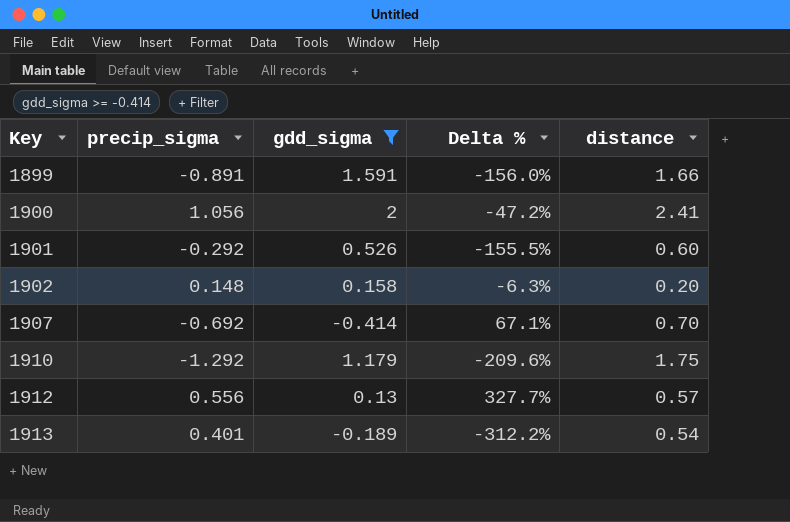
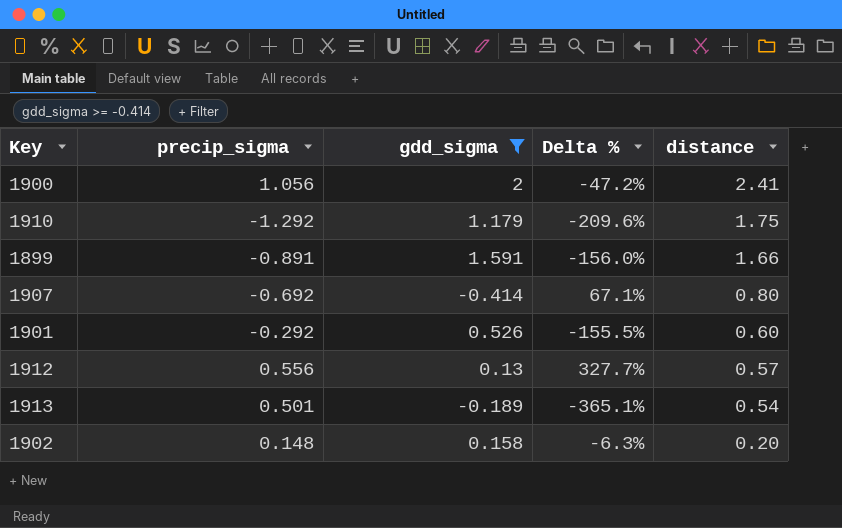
row order: Key ascending -> distance descending
1907 | distance: 0.70 -> 0.80
1913 | precip_sigma: 0.401 -> 0.501
1913 | Delta %: -312.2% -> -365.1%

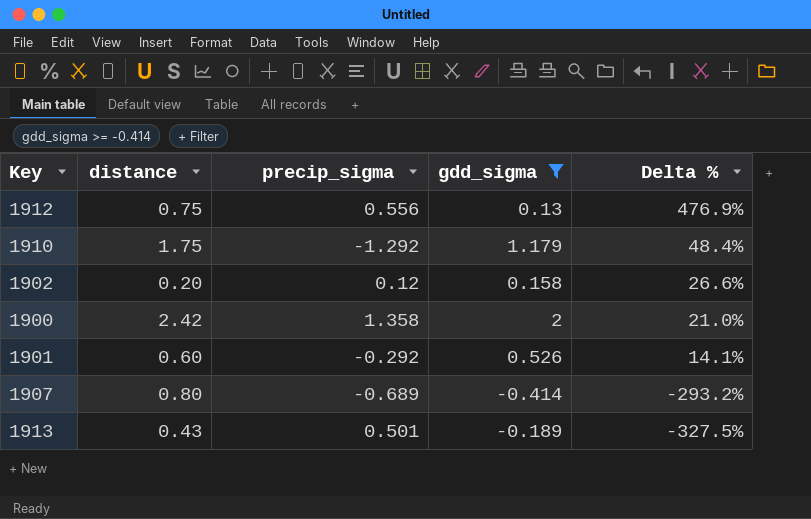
row order: distance descending -> Delta % descending
column distance | position: 5 -> 2
column Delta % | formula: ([precip_sigma] - [gdd_sigma]) / [gdd_sigma] -> ([distance] - [gdd_sigma]) / [gdd_sigma]
row 1899: -0.891 | 1.591 | -156.0% | 1.66 -> none
1912 | distance: 0.57 -> 0.75
1902 | precip_sigma: 0.148 -> 0.12
1900 | distance: 2.41 -> 2.42
1900 | precip_sigma: 1.056 -> 1.358
1907 | precip_sigma: -0.692 -> -0.689
1913 | distance: 0.54 -> 0.43

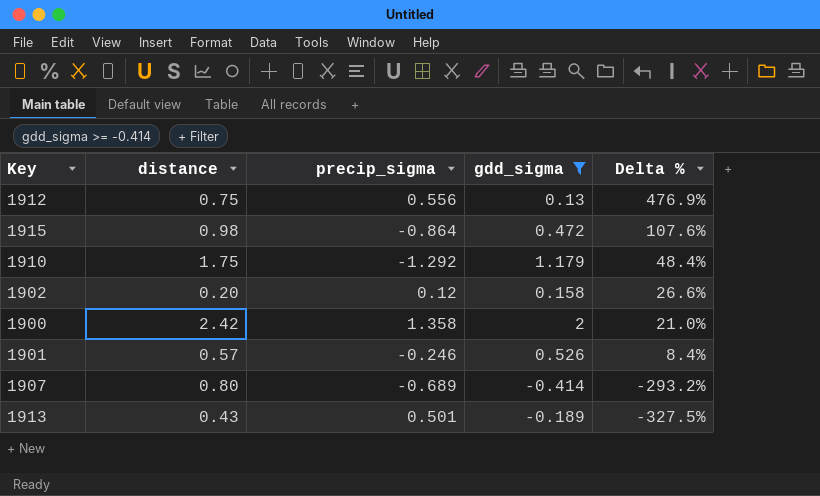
row 1915: none -> 0.98 | -0.864 | 0.472 | 107.6%
1901 | distance: 0.60 -> 0.57
1901 | precip_sigma: -0.292 -> -0.246
1901 | Delta %: 14.1% -> 8.4%

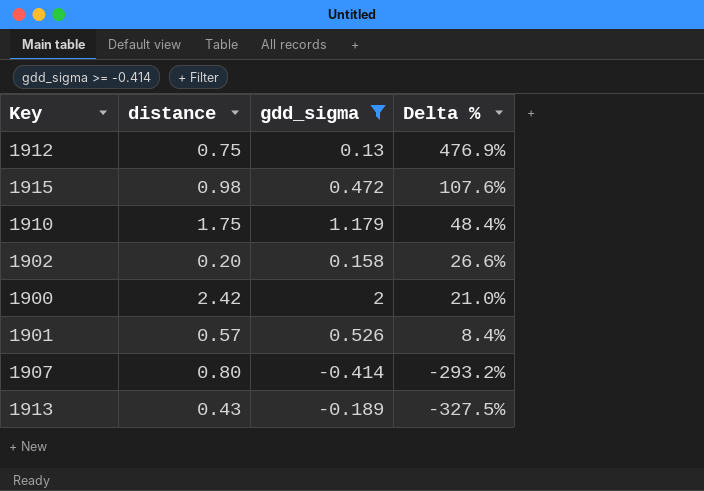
column precip_sigma | position: 3 -> none

